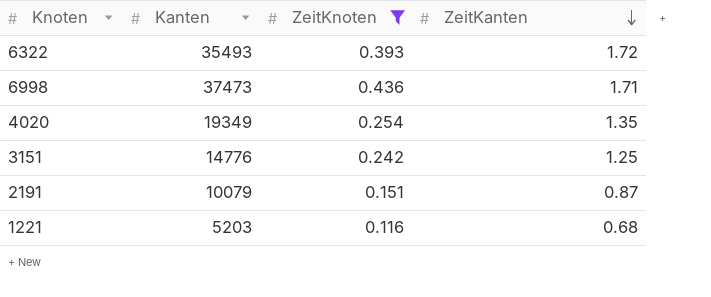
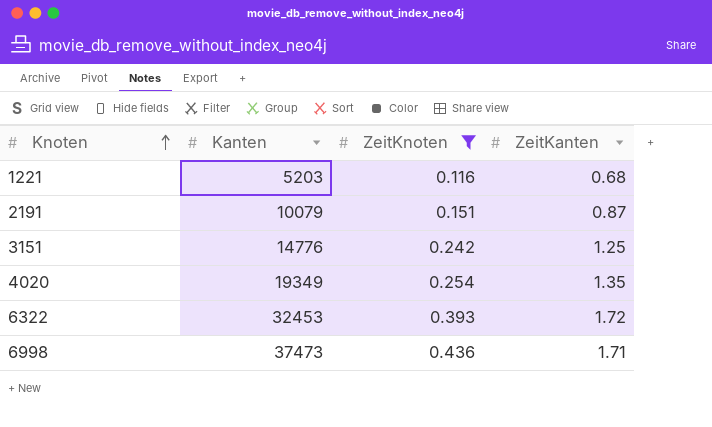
row order: ZeitKanten descending -> Knoten ascending
6322 | Kanten: 35493 -> 32453

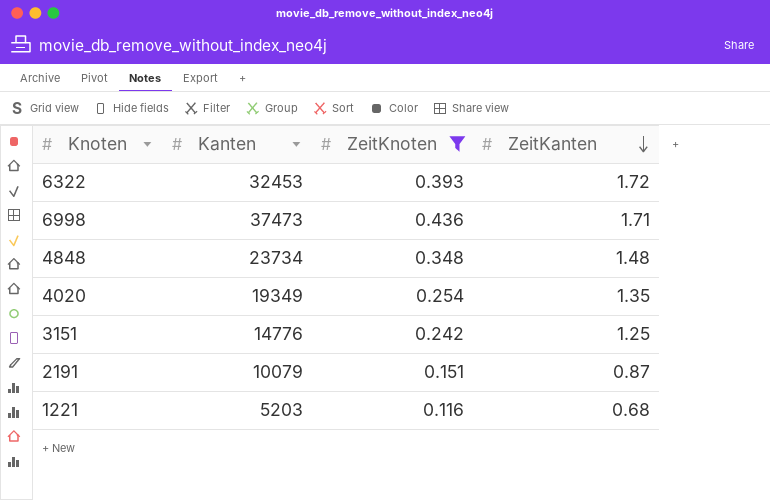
row order: Knoten ascending -> ZeitKanten descending
row 4848: none -> 23734 | 0.348 | 1.48

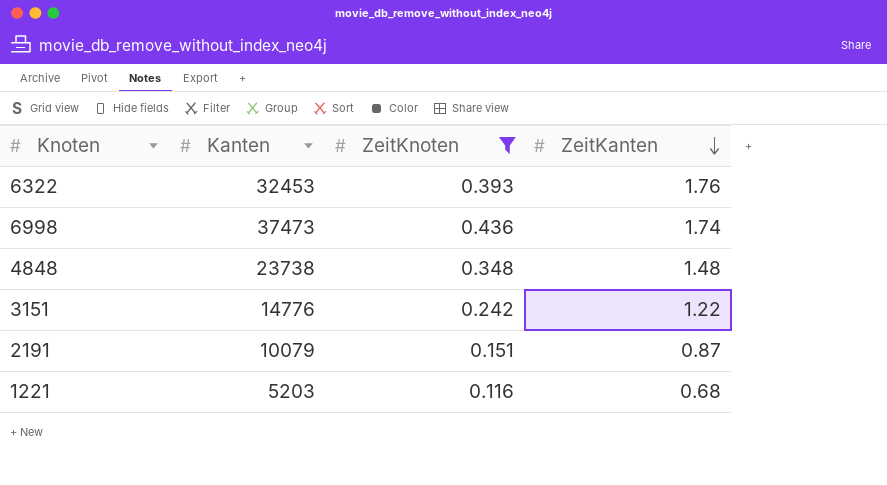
row 4020: 19349 | 0.254 | 1.35 -> none
6322 | ZeitKanten: 1.72 -> 1.76
6998 | ZeitKanten: 1.71 -> 1.74
4848 | Kanten: 23734 -> 23738
3151 | ZeitKanten: 1.25 -> 1.22

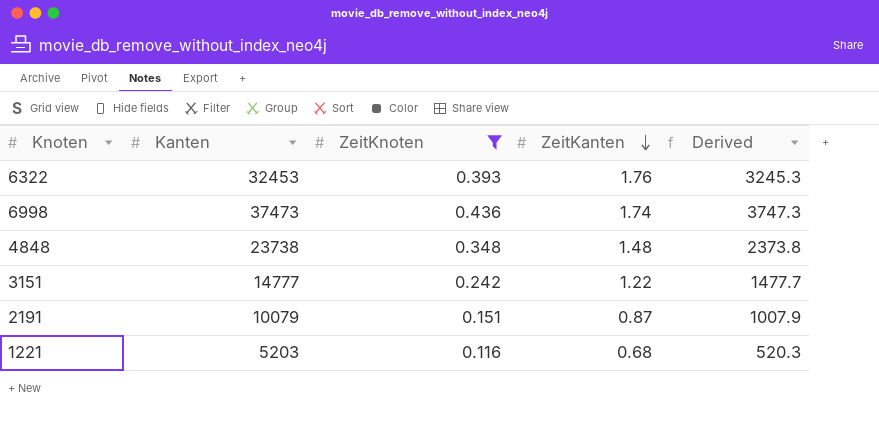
column Derived | formula: none -> [Kanten] * 0.1
3151 | Kanten: 14776 -> 14777

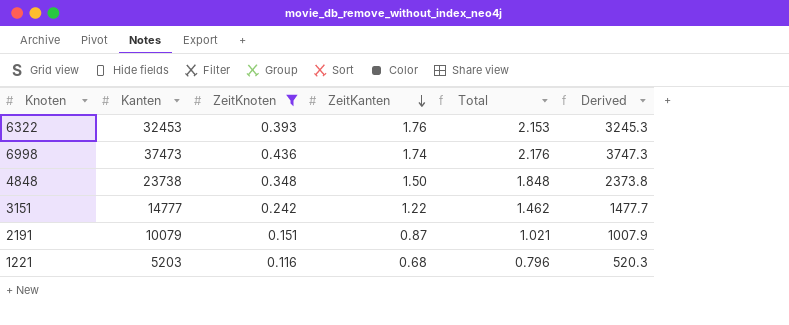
column Total | formula: none -> [ZeitKnoten] + [ZeitKanten]
4848 | ZeitKanten: 1.48 -> 1.50

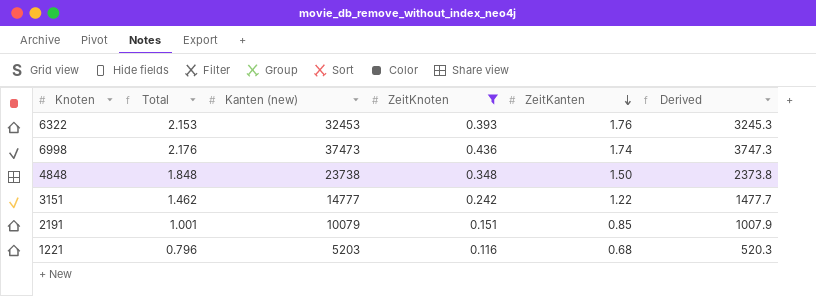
column Total | position: 5 -> 2
column name: Kanten -> Kanten (new)
2191 | Total: 1.021 -> 1.001
2191 | ZeitKanten: 0.87 -> 0.85

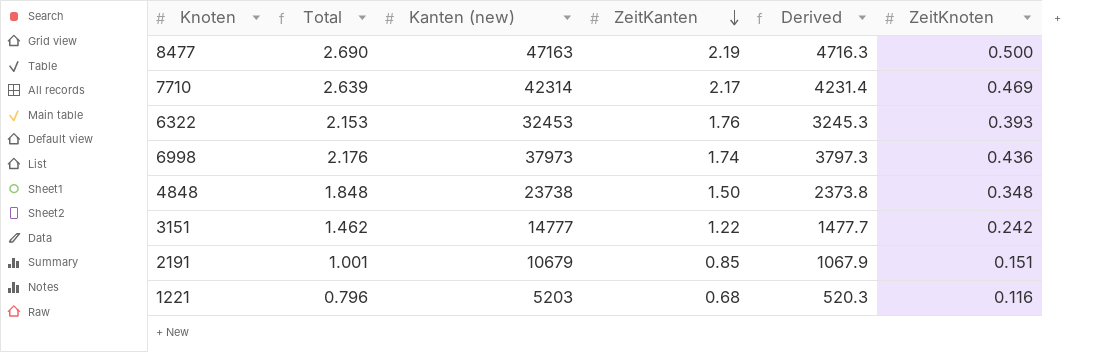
filter: ZeitKnoten <= 0.436 -> none
column ZeitKnoten | position: 4 -> 6
6998 | Kanten (new): 37473 -> 37973
6998 | Derived: 3747.3 -> 3797.3
2191 | Kanten (new): 10079 -> 10679
2191 | Derived: 1007.9 -> 1067.9

